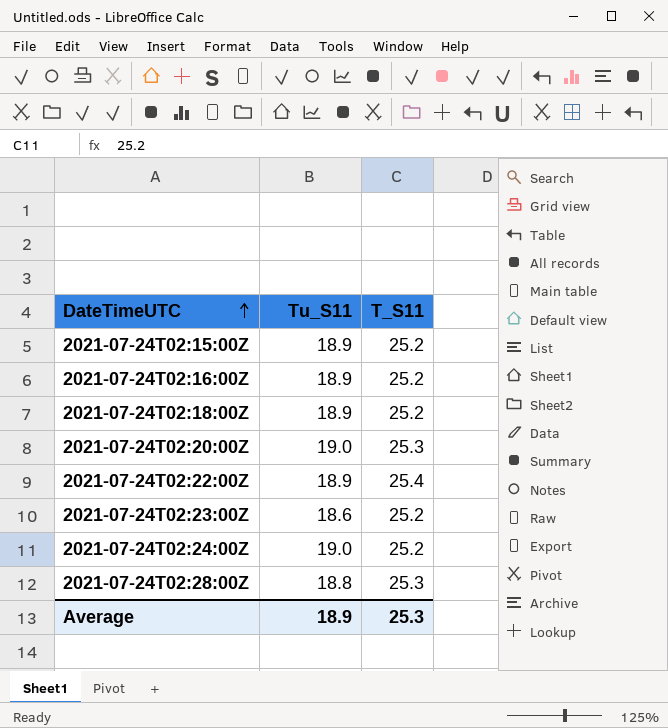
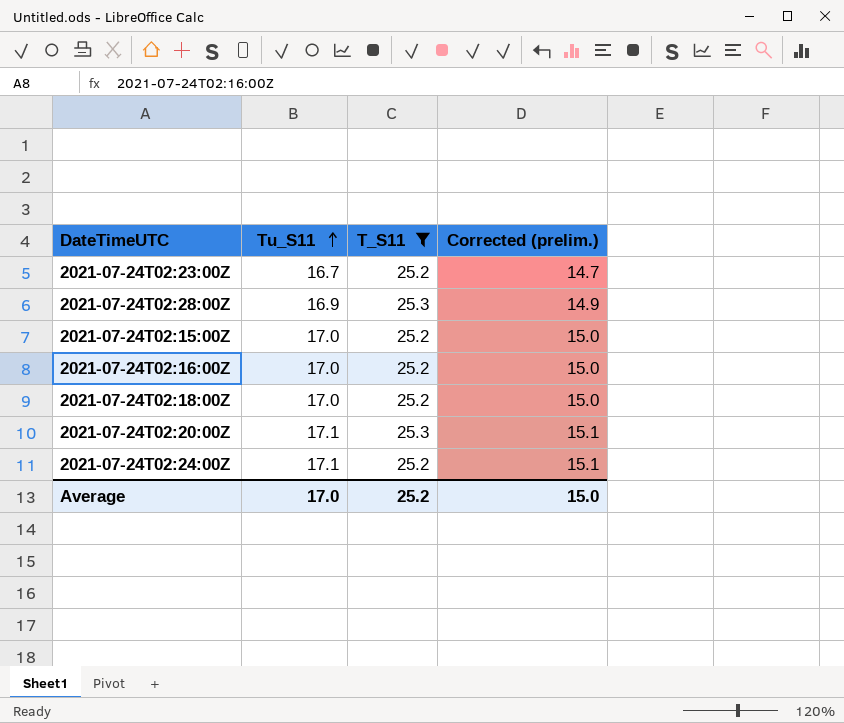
filter: none -> T_S11 != 25.4
row order: DateTimeUTC ascending -> Tu_S11 ascending
column Corrected (prelim.) | formula: none -> [Tu_S11] - 2
2021-07-24T02:23:00Z | Tu_S11: 18.6 -> 16.7
2021-07-24T02:28:00Z | Tu_S11: 18.8 -> 16.9
2021-07-24T02:15:00Z | Tu_S11: 18.9 -> 17.0
2021-07-24T02:16:00Z | Tu_S11: 18.9 -> 17.0
2021-07-24T02:18:00Z | Tu_S11: 18.9 -> 17.0
2021-07-24T02:20:00Z | Tu_S11: 19.0 -> 17.1
2021-07-24T02:24:00Z | Tu_S11: 19.0 -> 17.1
Average | Tu_S11: 18.9 -> 17.0
Average | T_S11: 25.3 -> 25.2

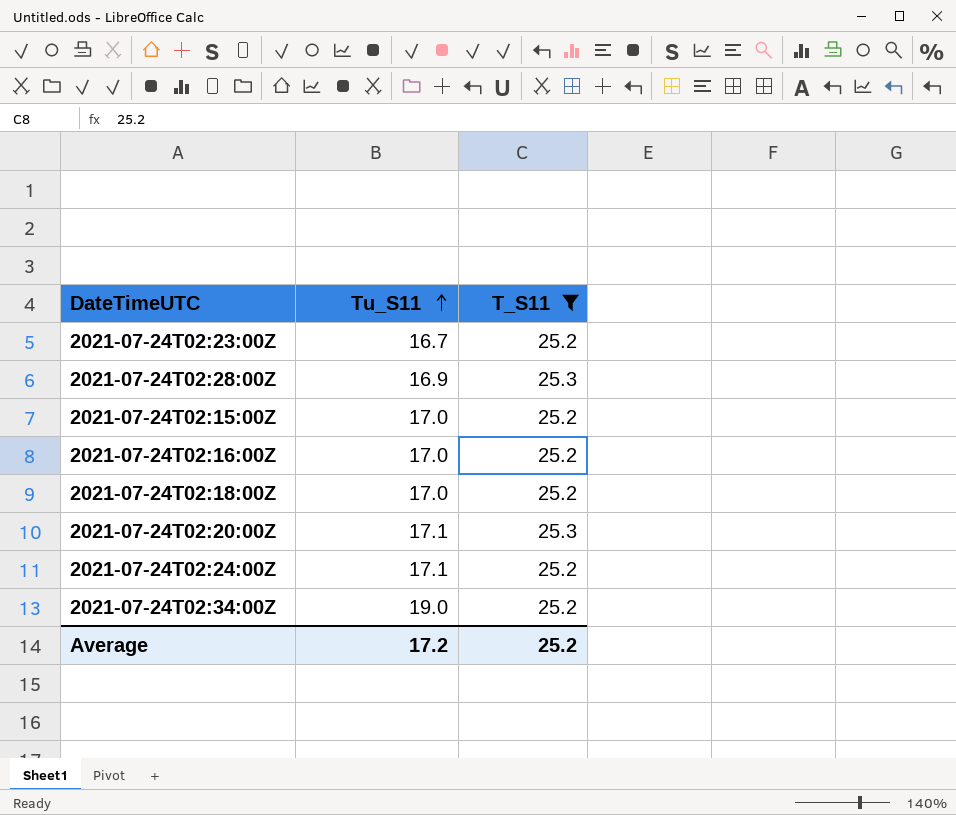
column Corrected (prelim.) | formula: [Tu_S11] - 2 -> none
row 2021-07-24T02:34:00Z: none -> 19.0 | 25.2
Average | Tu_S11: 17.0 -> 17.2

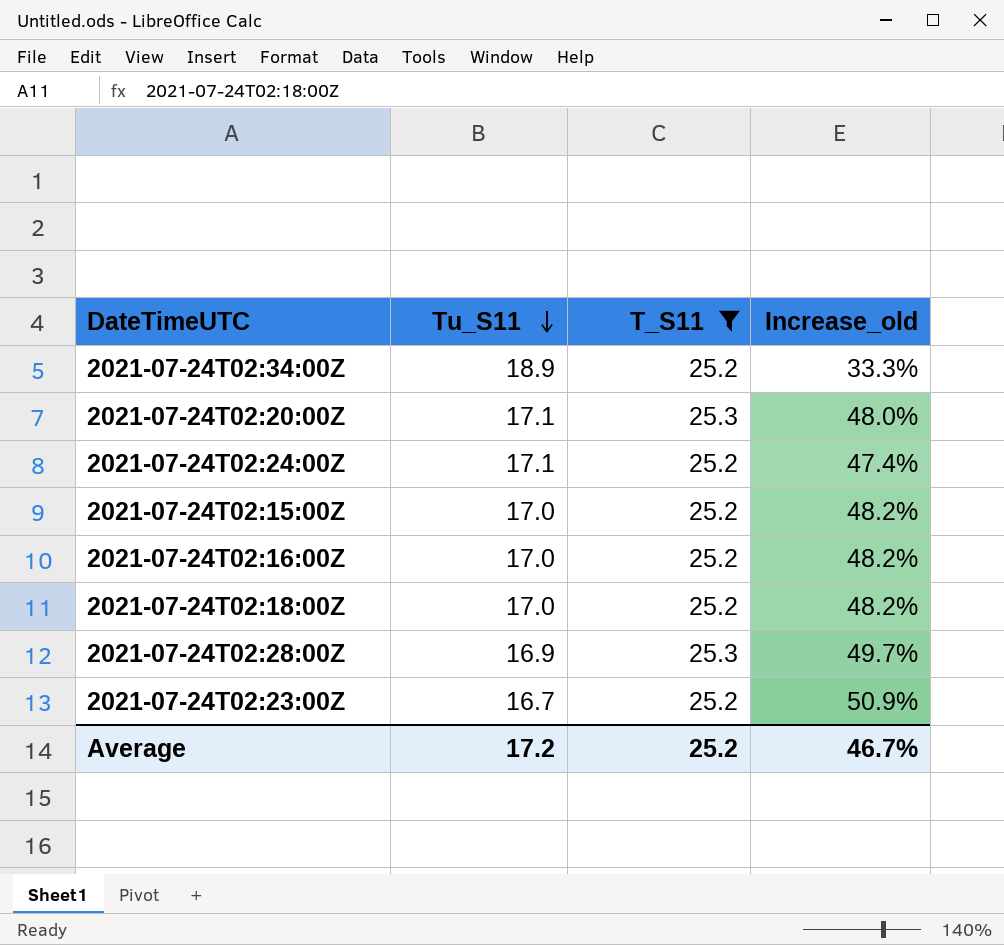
row order: Tu_S11 ascending -> Tu_S11 descending
column Increase_old | formula: none -> ([T_S11] - [Tu_S11]) / [Tu_S11]
2021-07-24T02:34:00Z | Tu_S11: 19.0 -> 18.9

